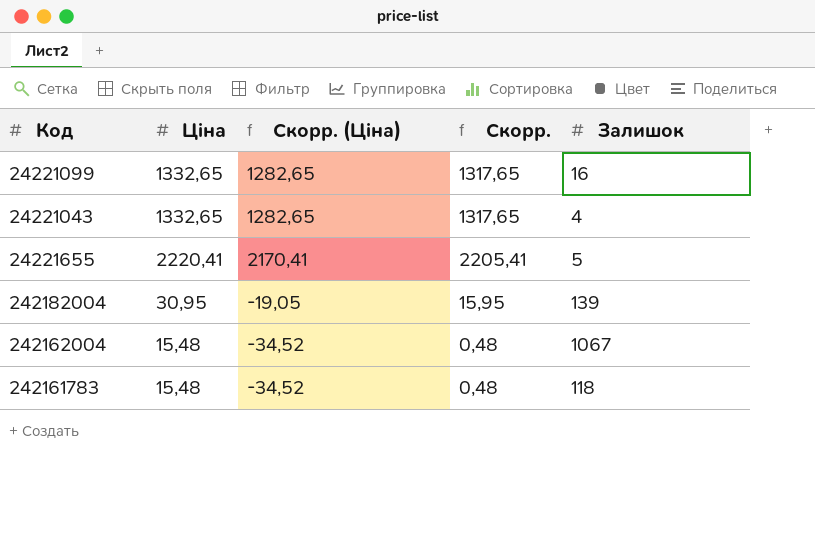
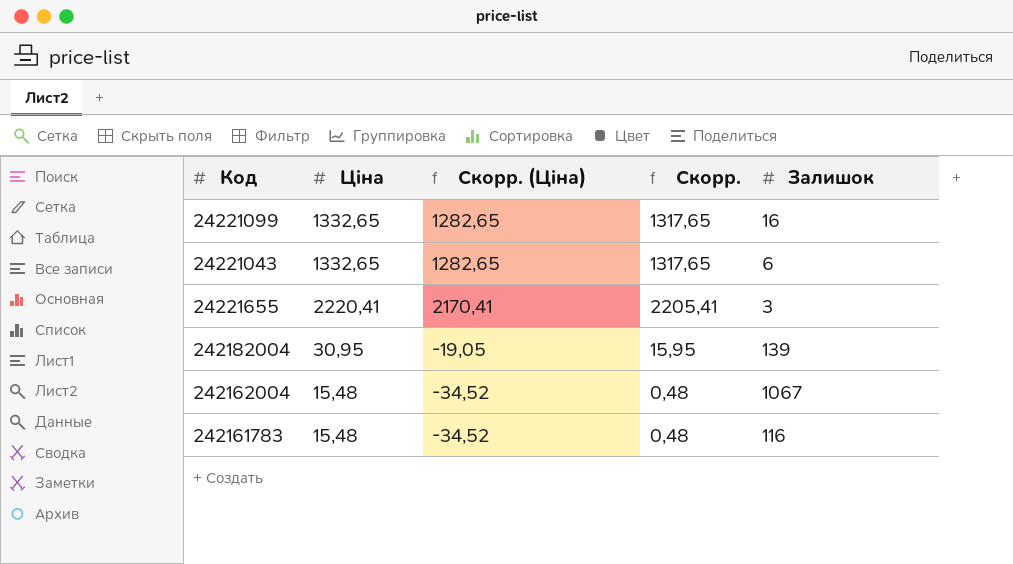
24221043 | Залишок: 4 -> 6
24221655 | Залишок: 5 -> 3
242161783 | Залишок: 118 -> 116

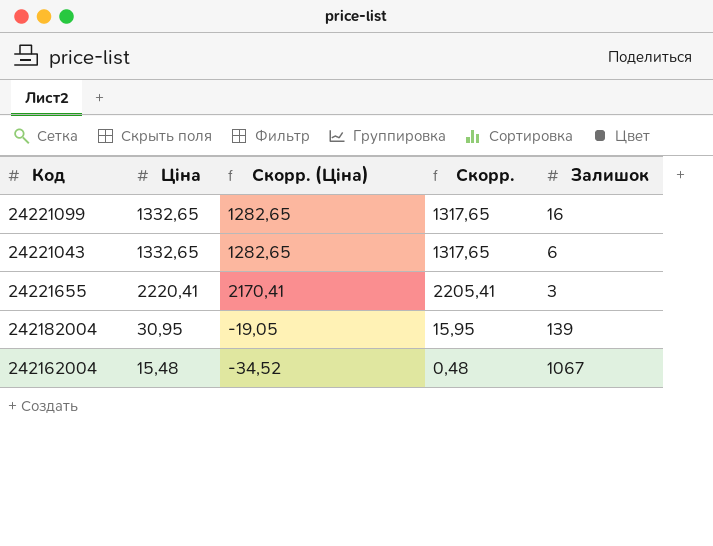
row 242161783: 15,48 | -34,52 | 0,48 | 116 -> none

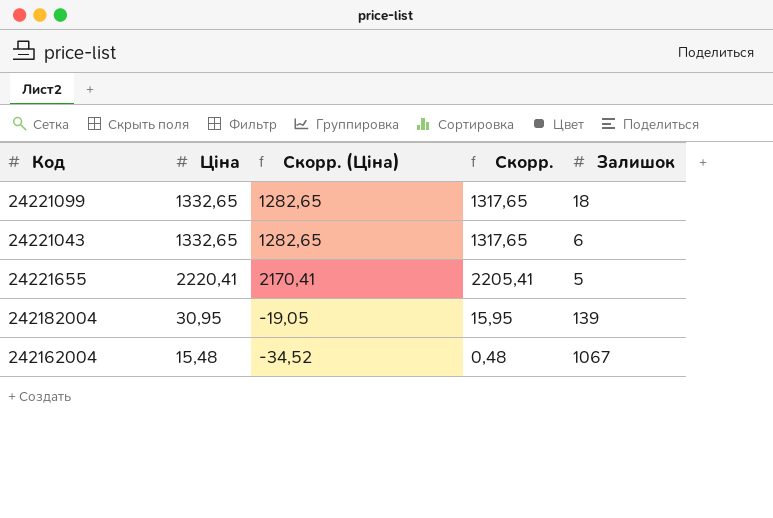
24221099 | Залишок: 16 -> 18
24221655 | Залишок: 3 -> 5

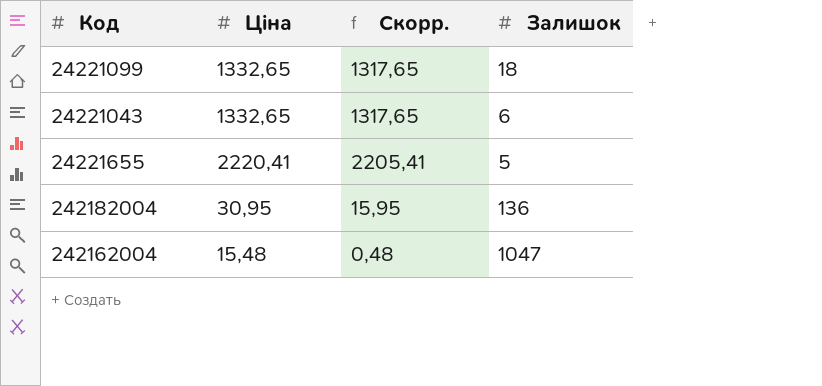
column Скорр. (Ціна) | formula: [Ціна] - 50 -> none
242182004 | Залишок: 139 -> 136
242162004 | Залишок: 1067 -> 1047

